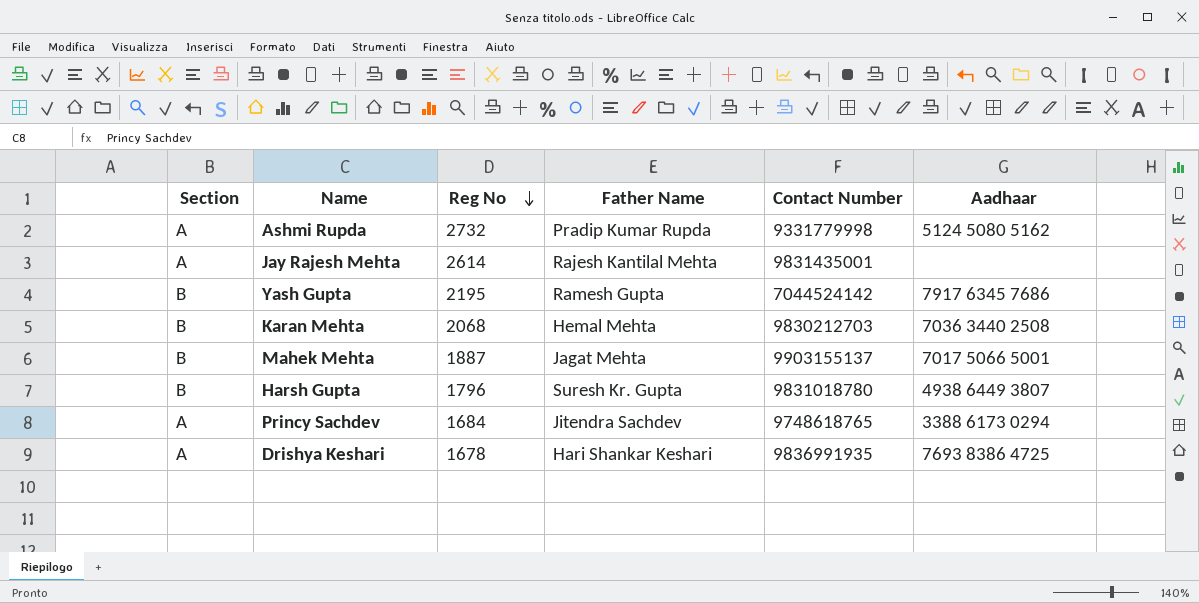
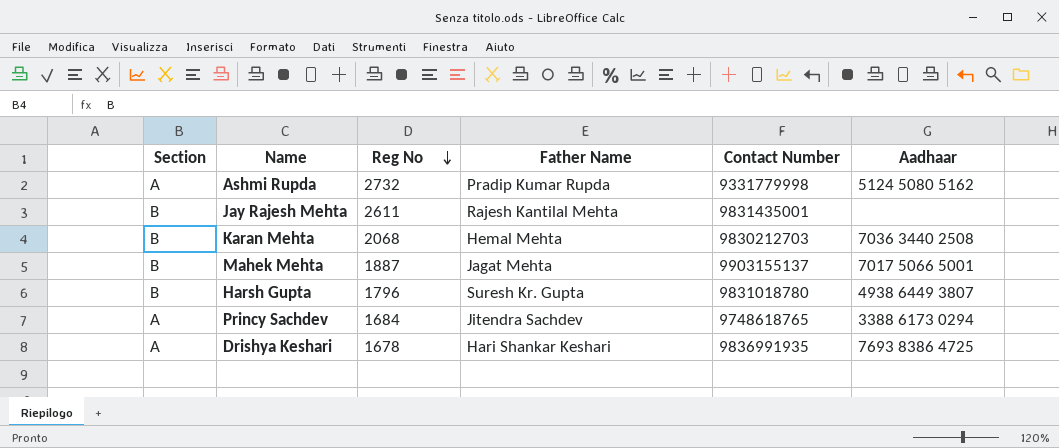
row Yash Gupta: B | 2195 | Ramesh Gupta | 7044524142 | 7917 6345 7686 -> none
Jay Rajesh Mehta | Section: A -> B
Jay Rajesh Mehta | Reg No: 2614 -> 2611

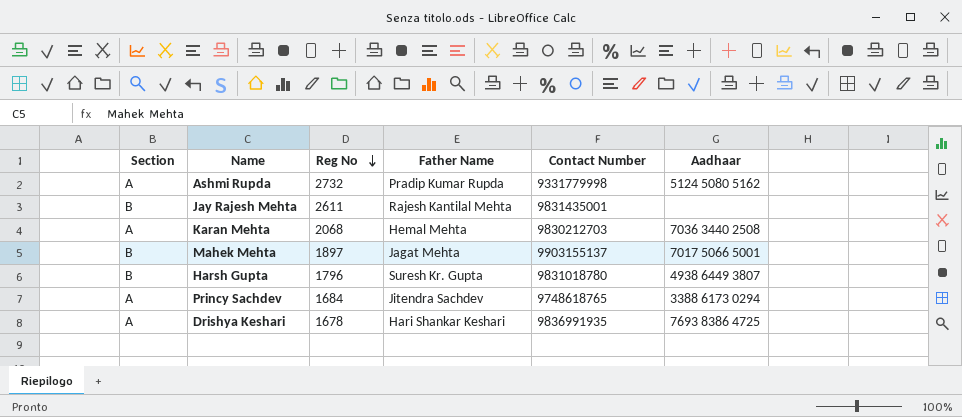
Karan Mehta | Section: B -> A
Mahek Mehta | Reg No: 1887 -> 1897

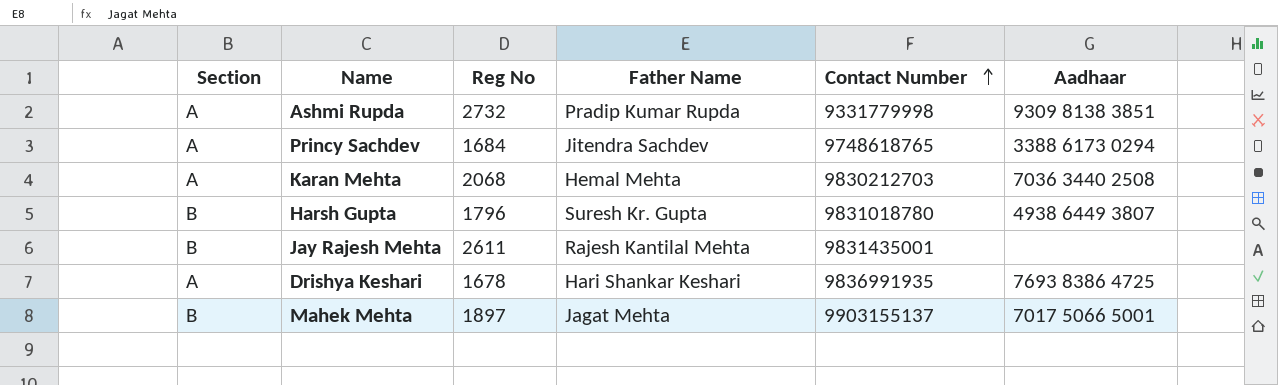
row order: Reg No descending -> Contact Number ascending
Ashmi Rupda | Aadhaar: 5124 5080 5162 -> 9309 8138 3851

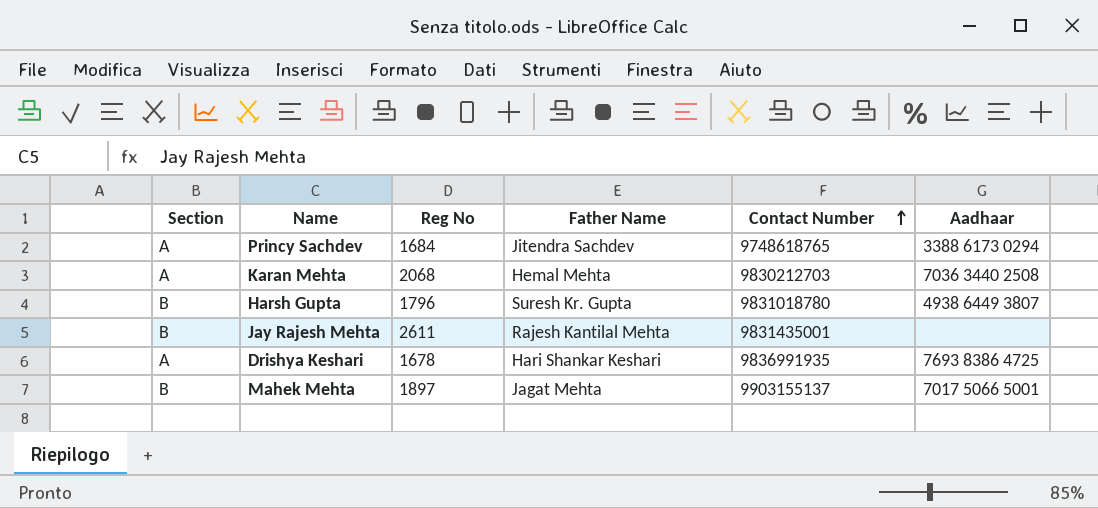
row Ashmi Rupda: A | 2732 | Pradip Kumar Rupda | 9331779998 | 9309 8138 3851 -> none

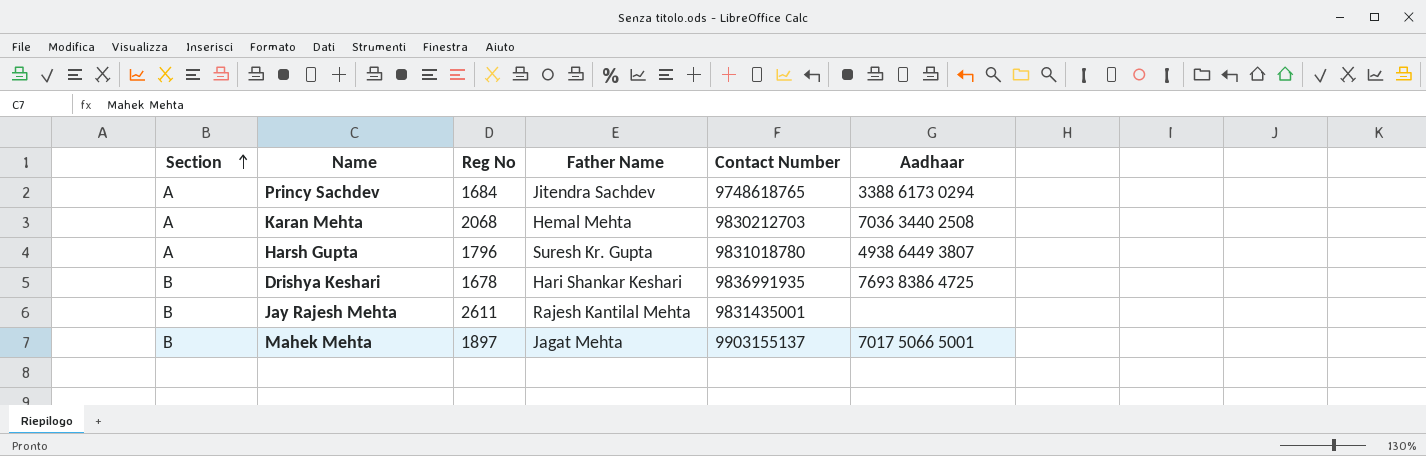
row order: Contact Number ascending -> Section ascending
Harsh Gupta | Section: B -> A
Drishya Keshari | Section: A -> B

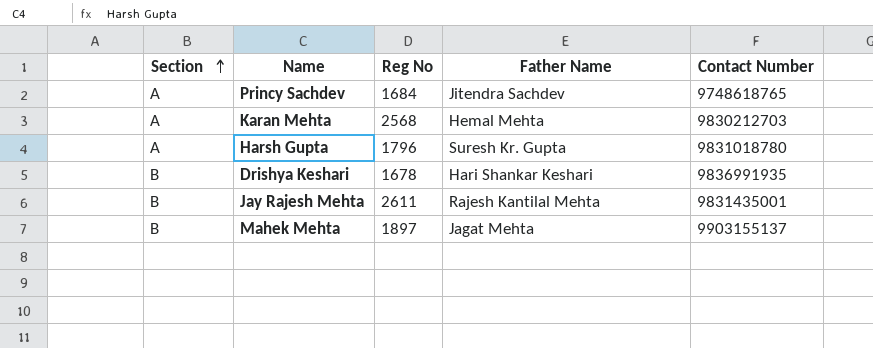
column Aadhaar | position: 6 -> none
Karan Mehta | Reg No: 2068 -> 2568

